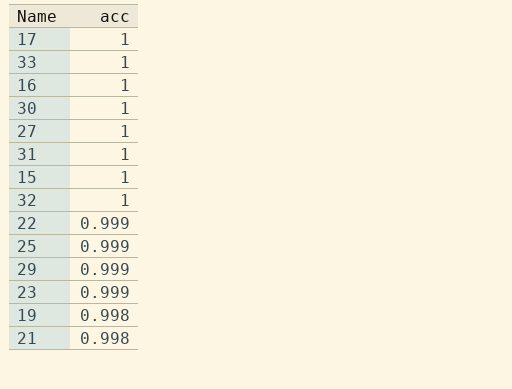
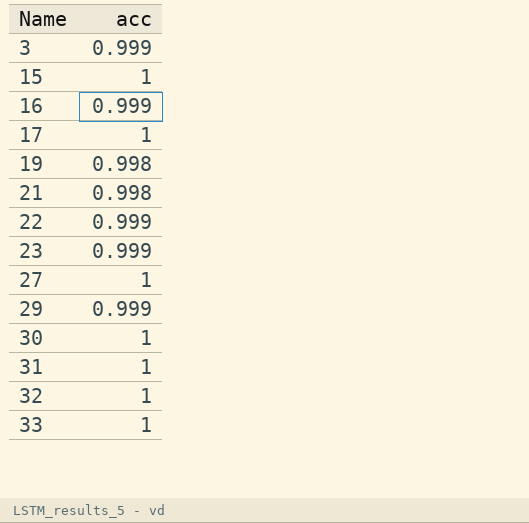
row order: acc descending -> Name ascending
row 25: 0.999 -> none
row 3: none -> 0.999
16 | acc: 1 -> 0.999

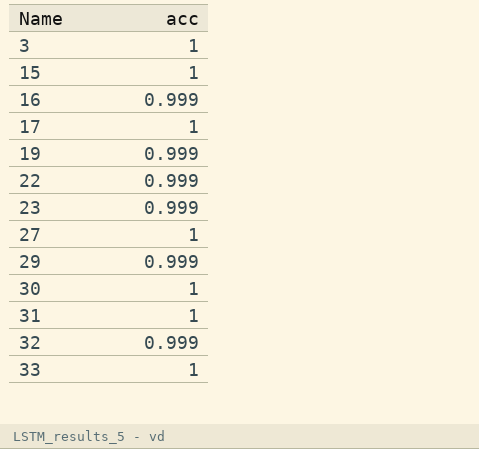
row 21: 0.998 -> none
3 | acc: 0.999 -> 1
19 | acc: 0.998 -> 0.999
32 | acc: 1 -> 0.999

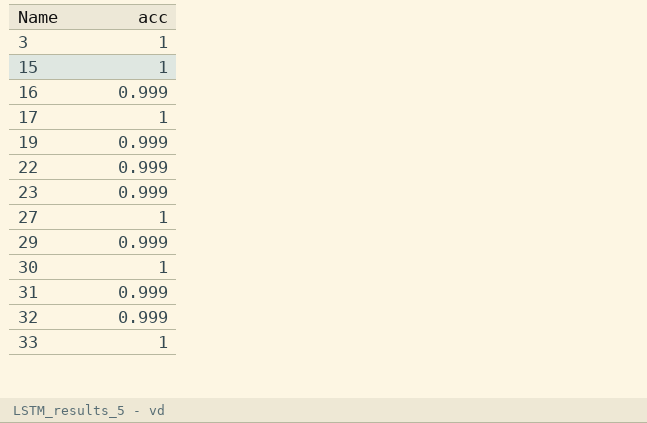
31 | acc: 1 -> 0.999

